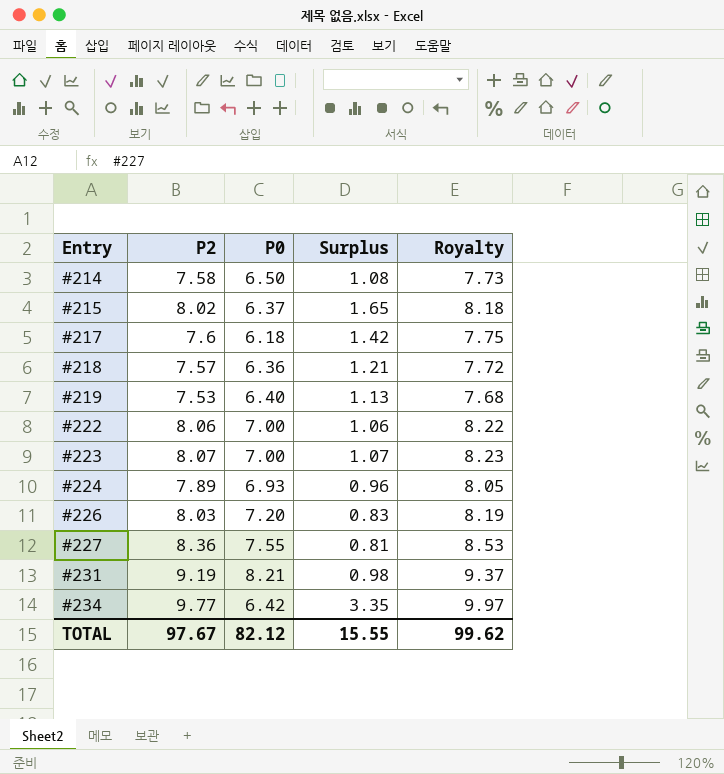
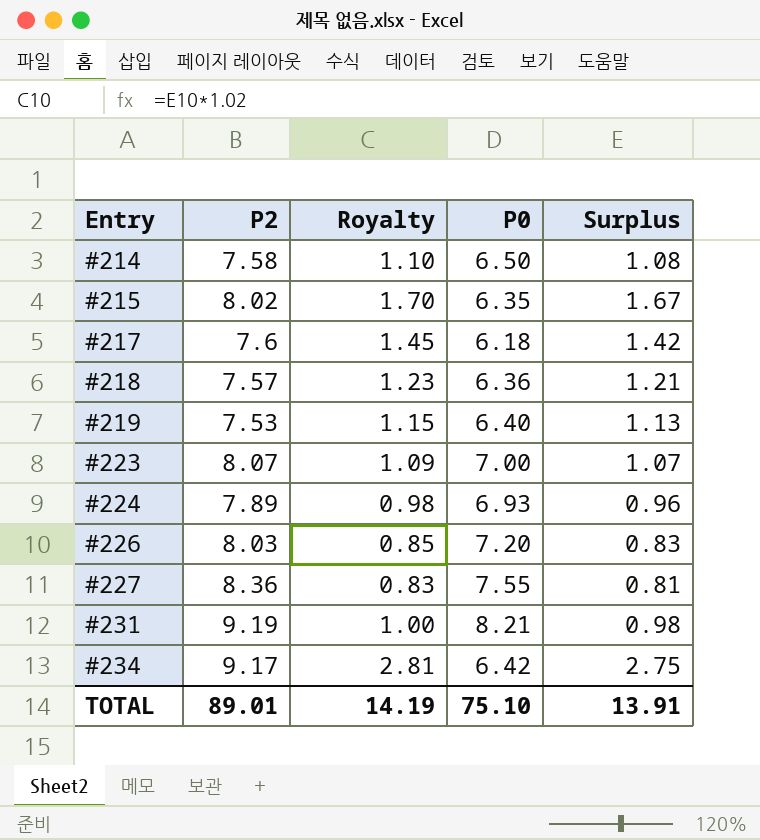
column Royalty | formula: [P2] * 1.02 -> [Surplus] * 1.02
column Royalty | position: 5 -> 3
row #222: 8.06 | 7.00 | 1.06 | 8.22 -> none
#215 | P0: 6.37 -> 6.35
#215 | Surplus: 1.65 -> 1.67
#234 | P2: 9.77 -> 9.17
#234 | Surplus: 3.35 -> 2.75
TOTAL | P2: 97.67 -> 89.01
TOTAL | Royalty: 99.62 -> 14.19
TOTAL | P0: 82.12 -> 75.10
TOTAL | Surplus: 15.55 -> 13.91

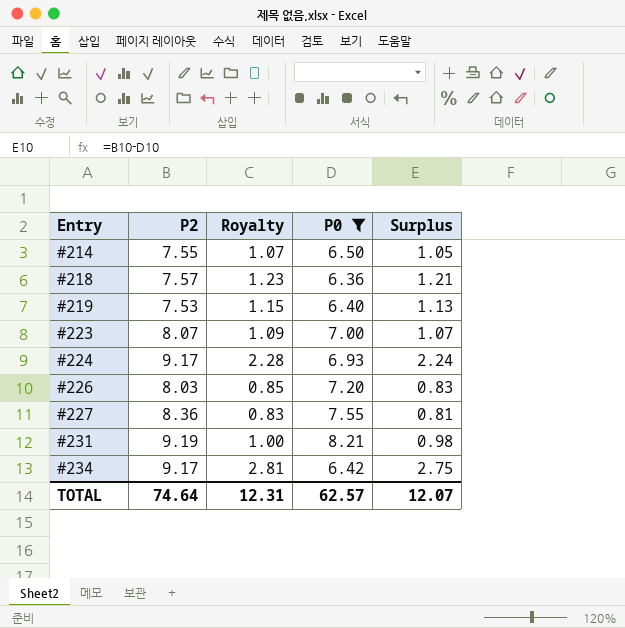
filter: none -> P0 >= 6.36
#214 | P2: 7.58 -> 7.55
#214 | Royalty: 1.10 -> 1.07
#214 | Surplus: 1.08 -> 1.05
#224 | P2: 7.89 -> 9.17
#224 | Royalty: 0.98 -> 2.28
#224 | Surplus: 0.96 -> 2.24
TOTAL | P2: 89.01 -> 74.64
TOTAL | Royalty: 14.19 -> 12.31
TOTAL | P0: 75.10 -> 62.57
TOTAL | Surplus: 13.91 -> 12.07

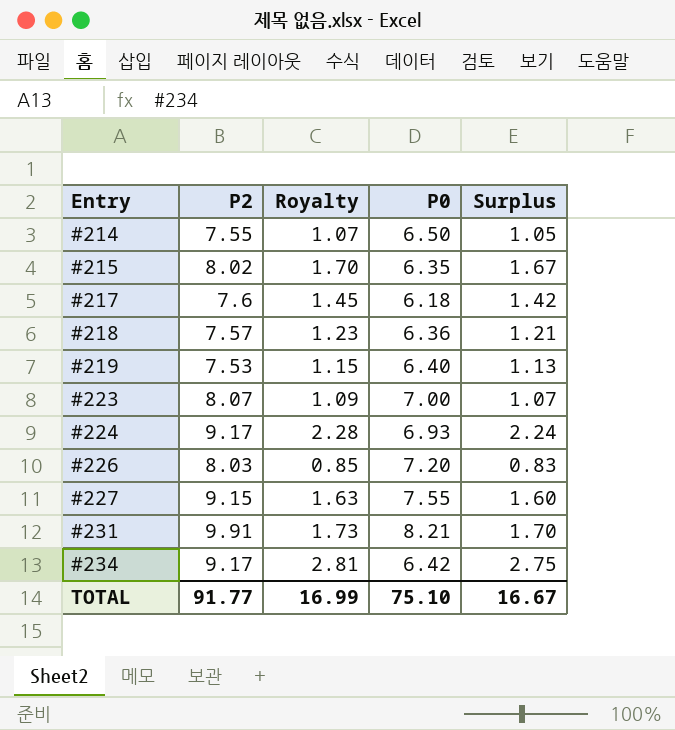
filter: P0 >= 6.36 -> none
#227 | P2: 8.36 -> 9.15
#227 | Royalty: 0.83 -> 1.63
#227 | Surplus: 0.81 -> 1.60
#231 | P2: 9.19 -> 9.91
#231 | Royalty: 1.00 -> 1.73
#231 | Surplus: 0.98 -> 1.70
TOTAL | P2: 74.64 -> 91.77
TOTAL | Royalty: 12.31 -> 16.99
TOTAL | P0: 62.57 -> 75.10
TOTAL | Surplus: 12.07 -> 16.67

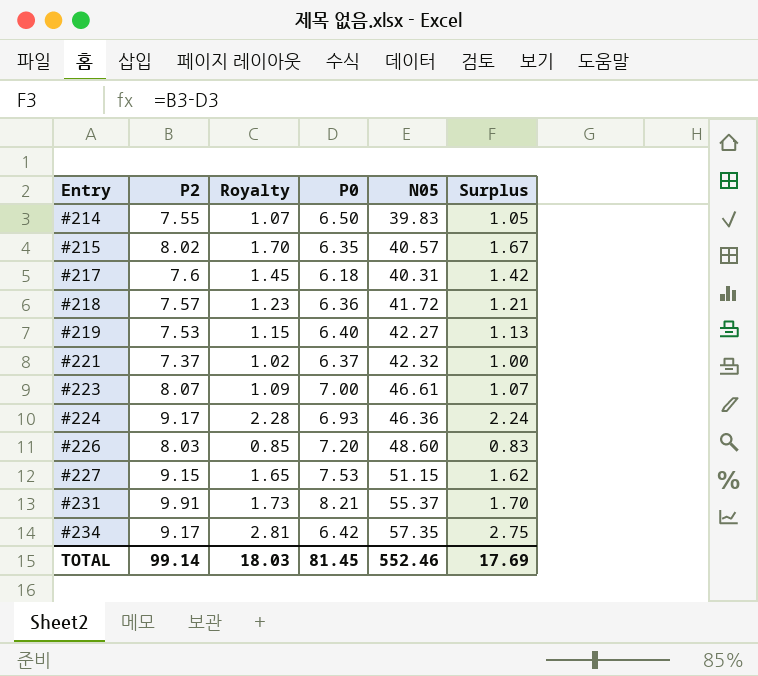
column N05 | position: none -> 5
row #221: none -> 7.37 | 1.02 | 6.37 | 42.32 | 1.00
#227 | Royalty: 1.63 -> 1.65
#227 | P0: 7.55 -> 7.53
#227 | Surplus: 1.60 -> 1.62
TOTAL | P2: 91.77 -> 99.14
TOTAL | Royalty: 16.99 -> 18.03
TOTAL | P0: 75.10 -> 81.45
TOTAL | Surplus: 16.67 -> 17.69

